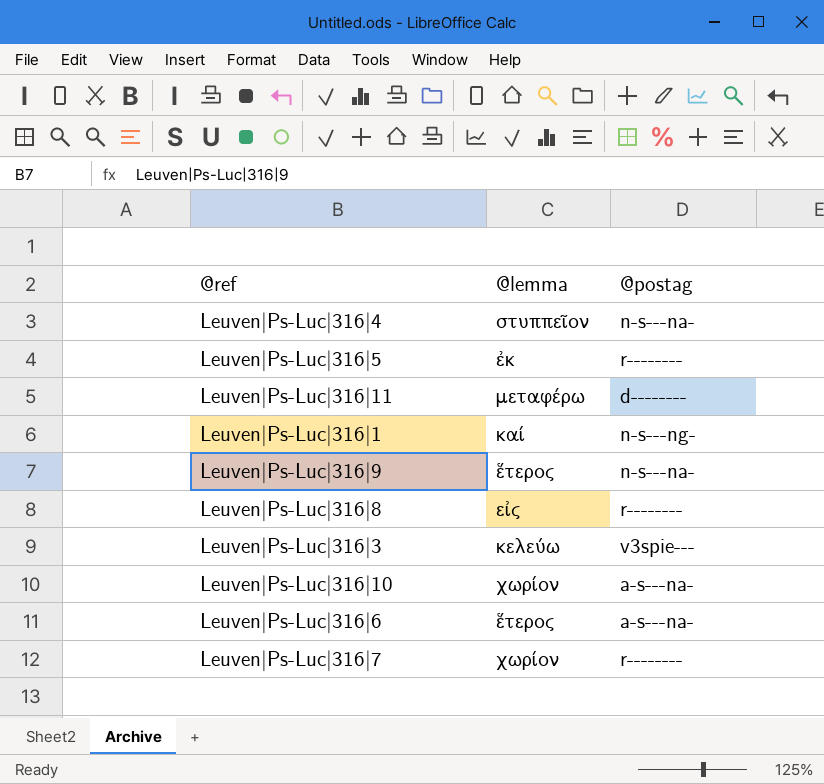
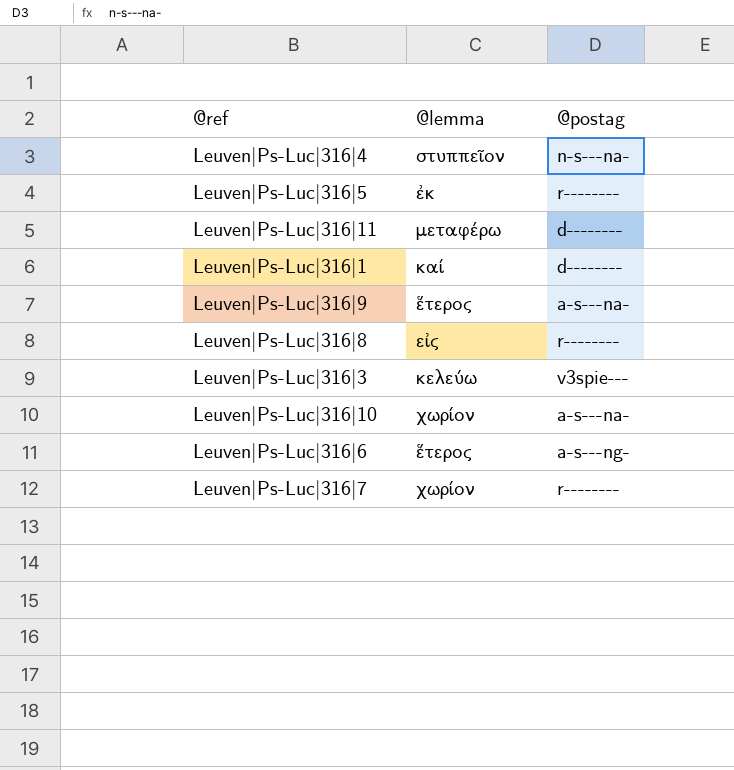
Leuven|Ps-Luc|316|1 | @postag: n-s---ng- -> d--------
Leuven|Ps-Luc|316|9 | @postag: n-s---na- -> a-s---na-
Leuven|Ps-Luc|316|6 | @postag: a-s---na- -> a-s---ng-

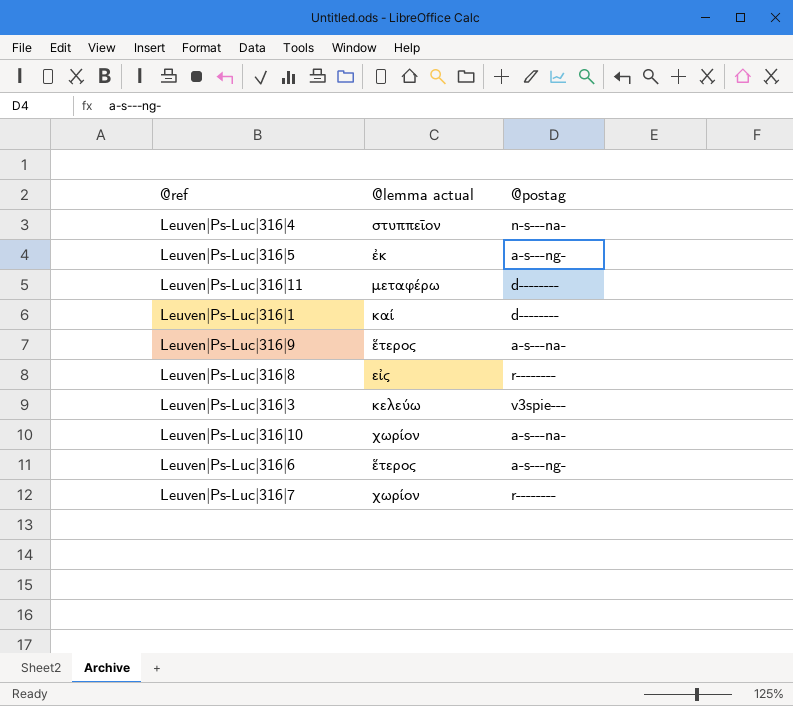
column name: @lemma -> @lemma actual
Leuven|Ps-Luc|316|5 | @postag: r-------- -> a-s---ng-

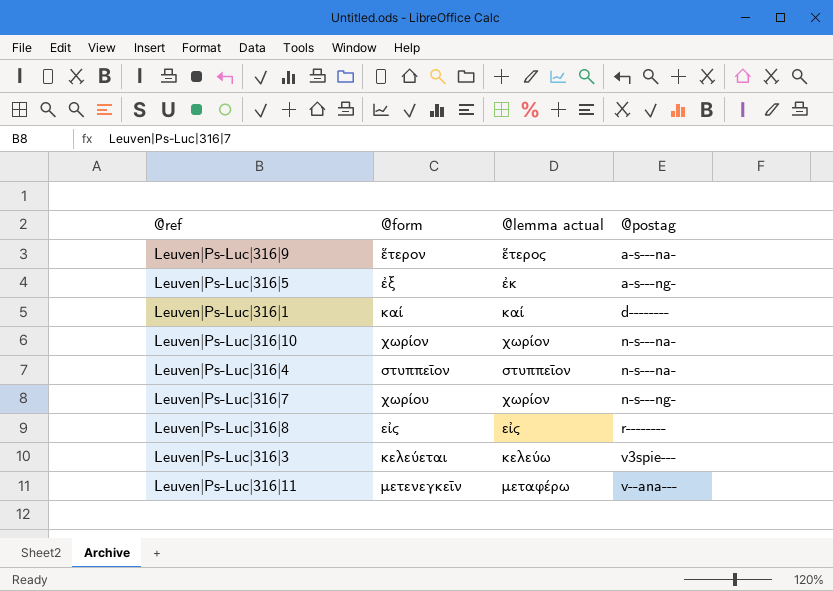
row order: none -> @postag ascending
column @form | position: none -> 2
row Leuven|Ps-Luc|316|6: ἕτερος | a-s---ng- -> none
Leuven|Ps-Luc|316|10 | @postag: a-s---na- -> n-s---na-
Leuven|Ps-Luc|316|7 | @postag: r-------- -> n-s---ng-
Leuven|Ps-Luc|316|11 | @postag: d-------- -> v--ana---

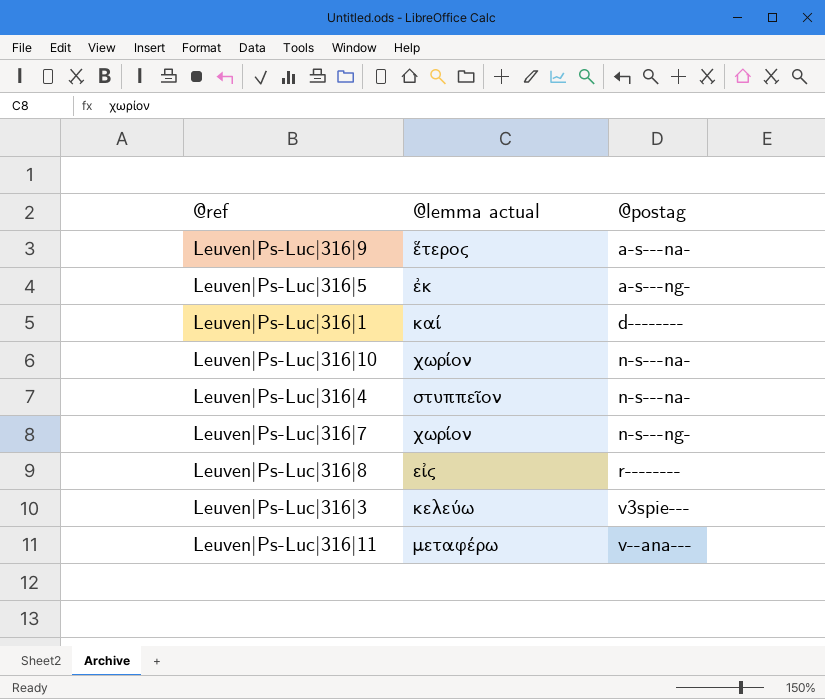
column @form | position: 2 -> none

